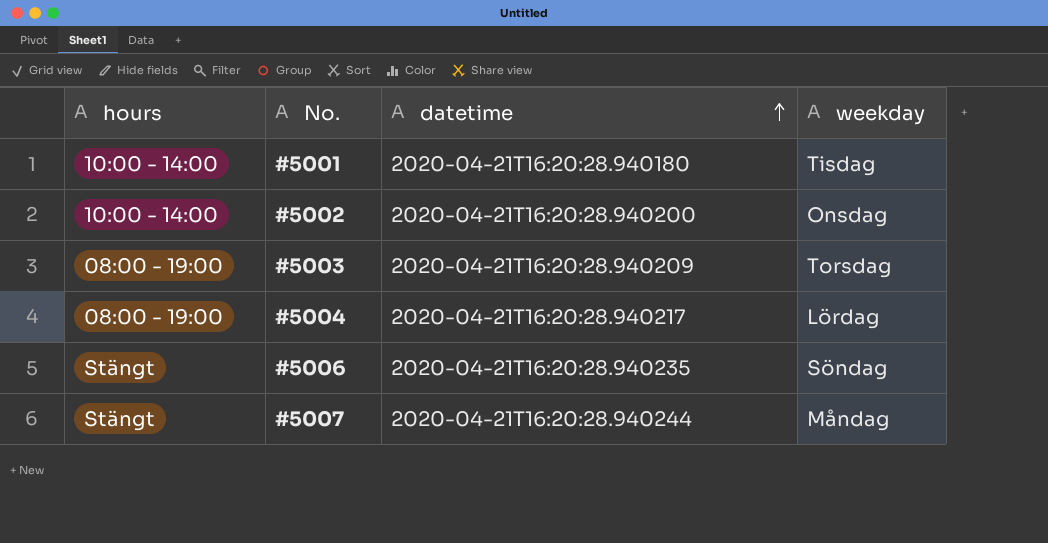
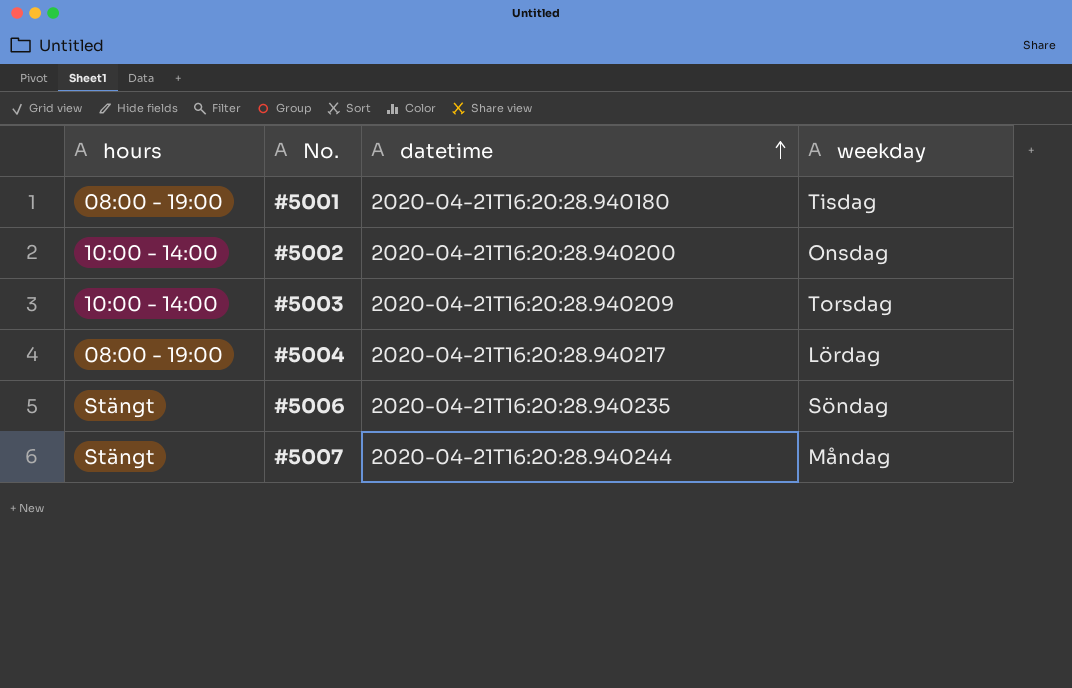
#5001 | hours: 10:00 - 14:00 -> 08:00 - 19:00
#5003 | hours: 08:00 - 19:00 -> 10:00 - 14:00

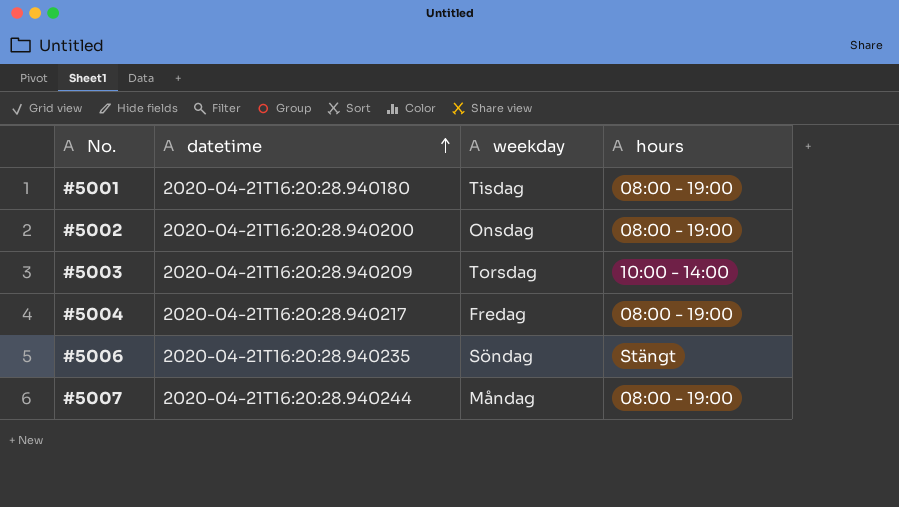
column hours | position: 1 -> 4
#5002 | hours: 10:00 - 14:00 -> 08:00 - 19:00
#5004 | weekday: Lördag -> Fredag
#5007 | hours: Stängt -> 08:00 - 19:00

